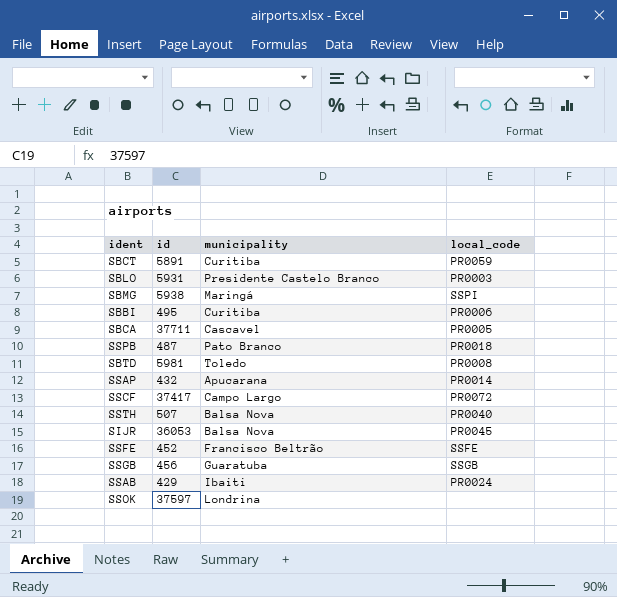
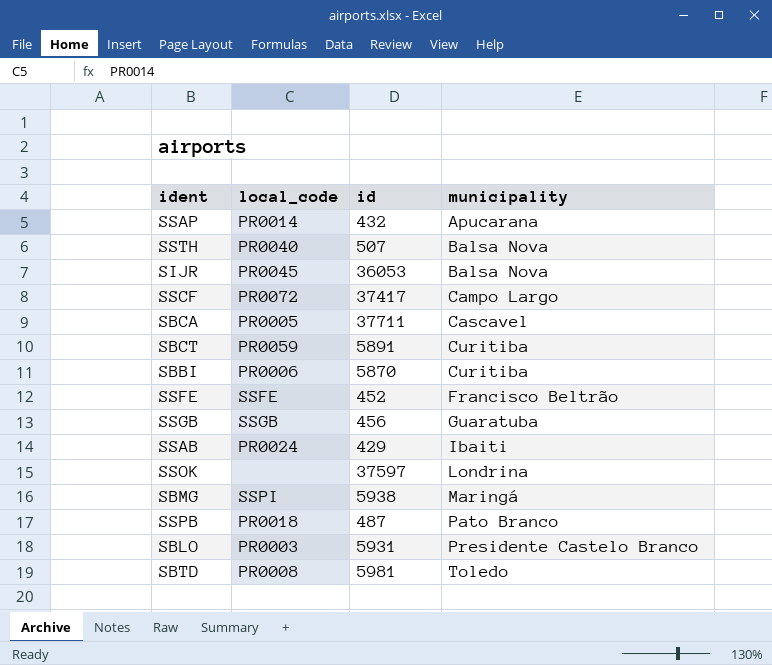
row order: none -> municipality ascending
column local_code | position: 4 -> 2
SBBI | id: 495 -> 5870

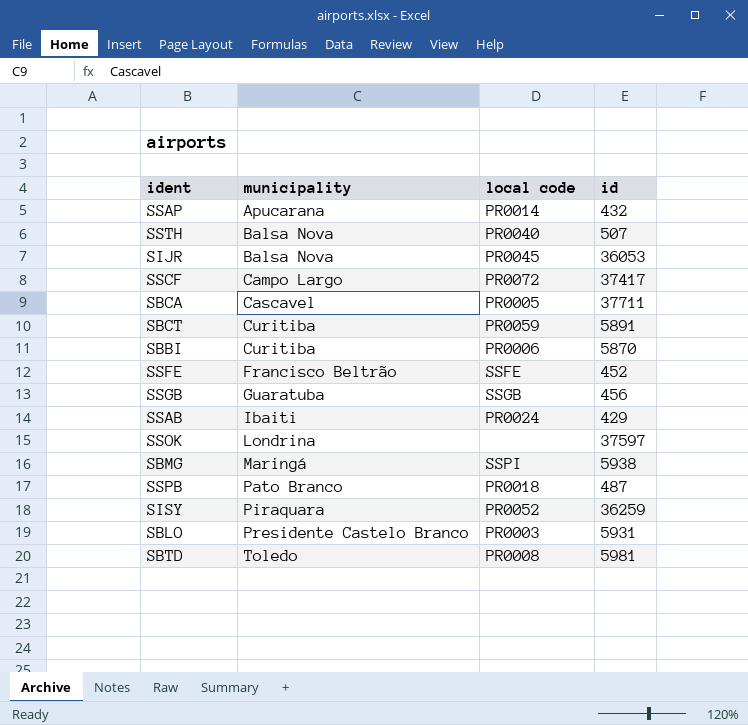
column municipality | position: 4 -> 2
column name: local_code -> local code
row SISY: none -> Piraquara | PR0052 | 36259

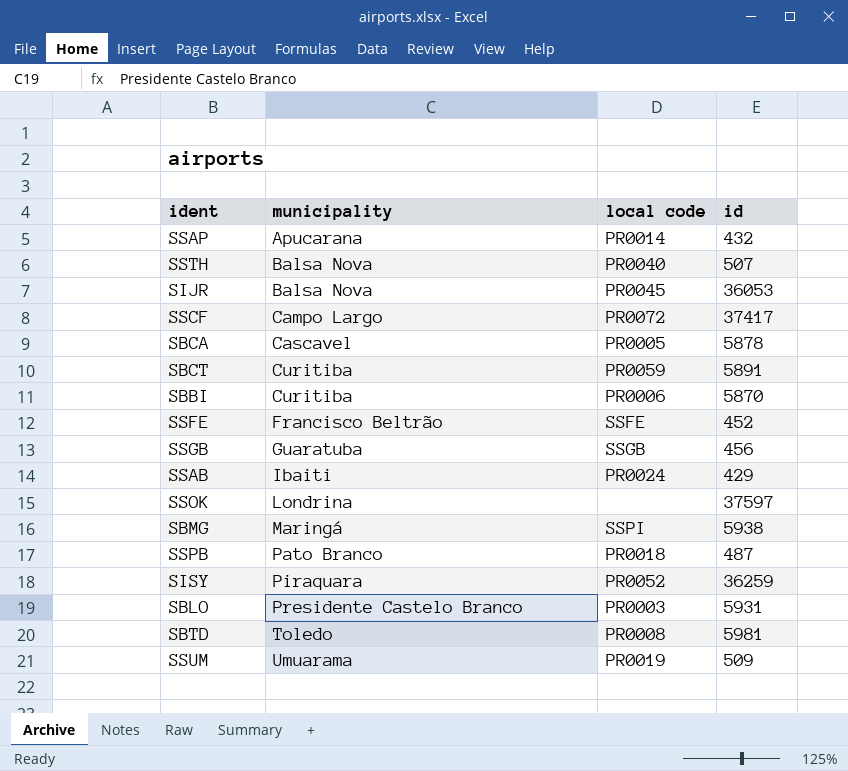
SBCA | id: 37711 -> 5878
row SSUM: none -> Umuarama | PR0019 | 509

